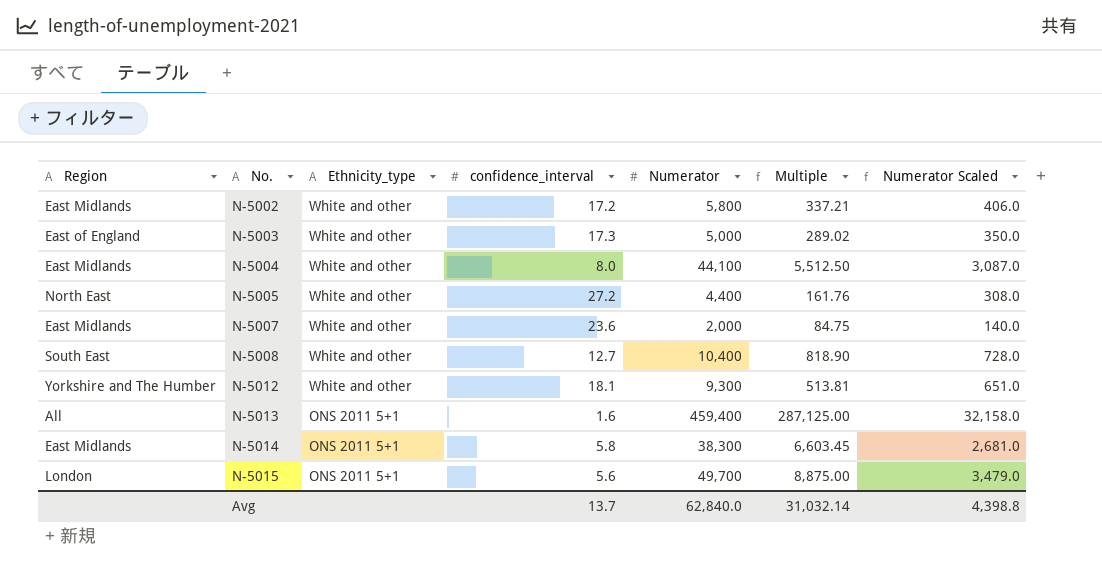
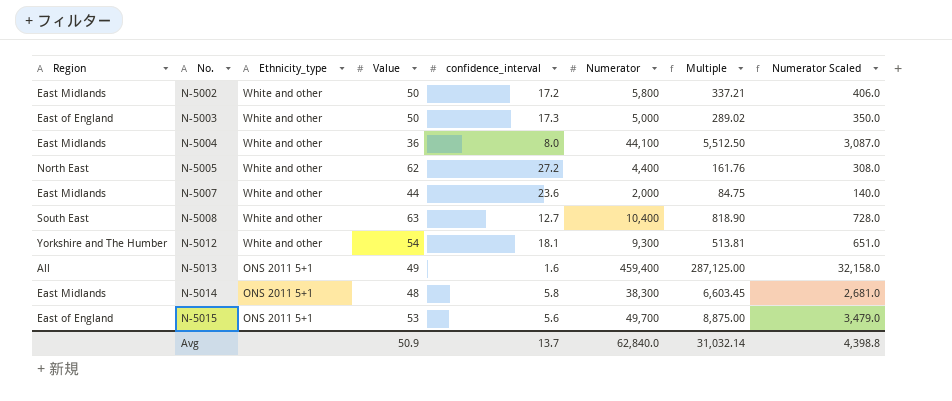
column Value | position: none -> 4
N-5015 | Region: London -> East of England

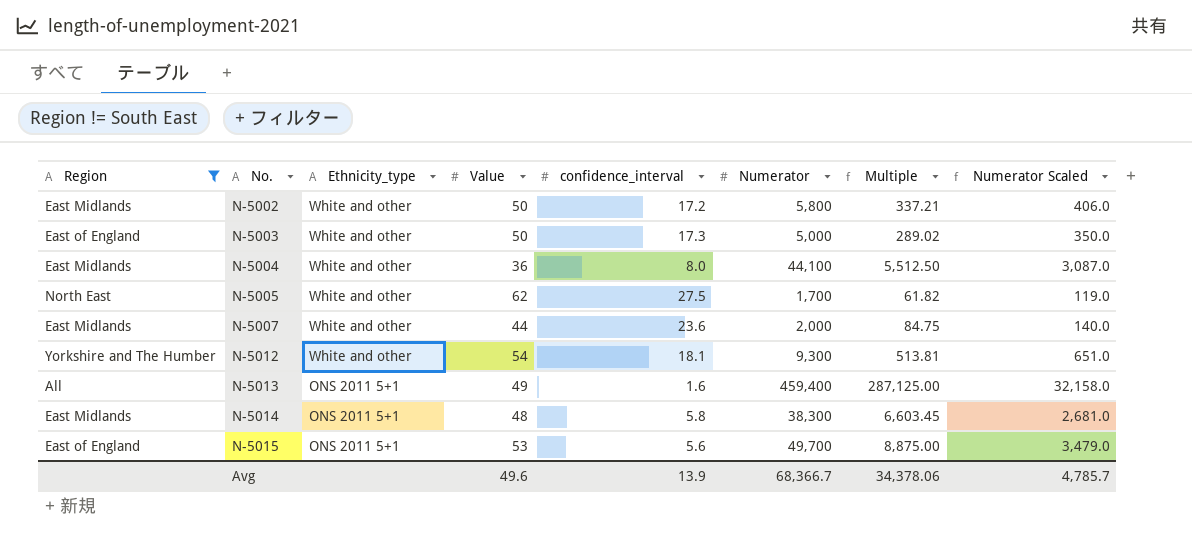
filter: none -> Region != South East
N-5005 | confidence_interval: 27.2 -> 27.5
N-5005 | Numerator: 4,400 -> 1,700
N-5005 | Multiple: 161.76 -> 61.82
N-5005 | Numerator Scaled: 308.0 -> 119.0
Avg | Value: 50.9 -> 49.6
Avg | confidence_interval: 13.7 -> 13.9
Avg | Numerator: 62,840.0 -> 68,366.7
Avg | Multiple: 31,032.14 -> 34,378.06
Avg | Numerator Scaled: 4,398.8 -> 4,785.7

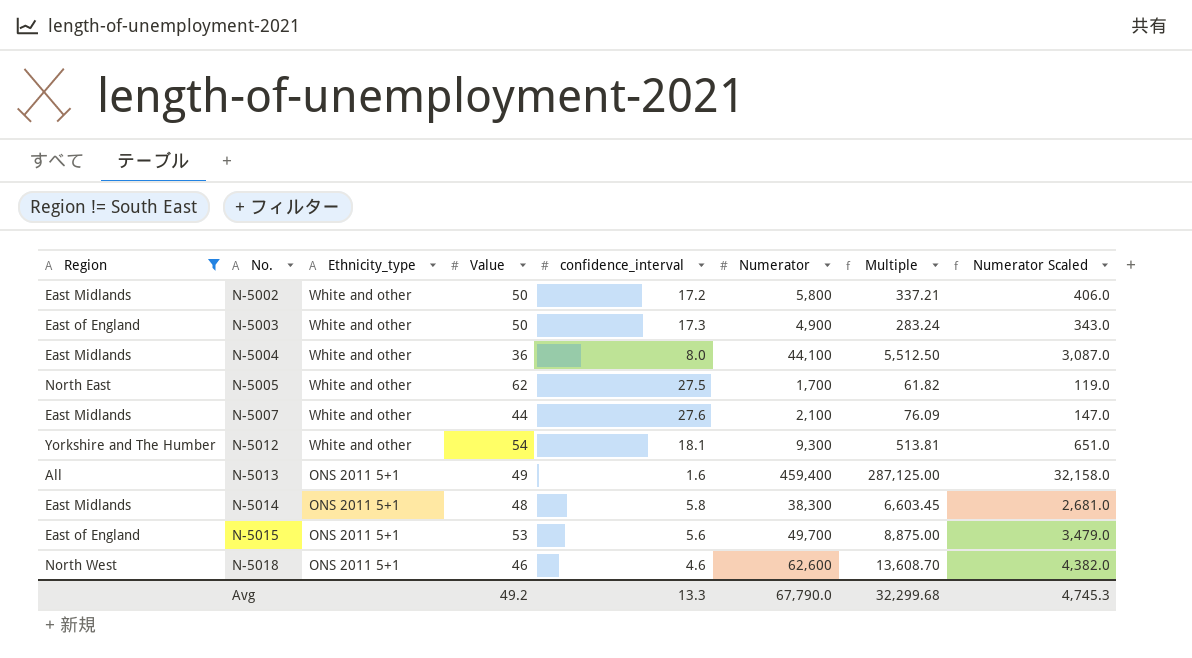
N-5003 | Numerator: 5,000 -> 4,900
N-5003 | Multiple: 289.02 -> 283.24
N-5003 | Numerator Scaled: 350.0 -> 343.0
N-5007 | confidence_interval: 23.6 -> 27.6
N-5007 | Numerator: 2,000 -> 2,100
N-5007 | Multiple: 84.75 -> 76.09
N-5007 | Numerator Scaled: 140.0 -> 147.0
row N-5018: none -> North West | ONS 2011 5+1 | 46 | 4.6 | 62,600 | 13,608.70 | 4,382.0
Avg | Value: 49.6 -> 49.2
Avg | confidence_interval: 13.9 -> 13.3
Avg | Numerator: 68,366.7 -> 67,790.0
Avg | Multiple: 34,378.06 -> 32,299.68
Avg | Numerator Scaled: 4,785.7 -> 4,745.3

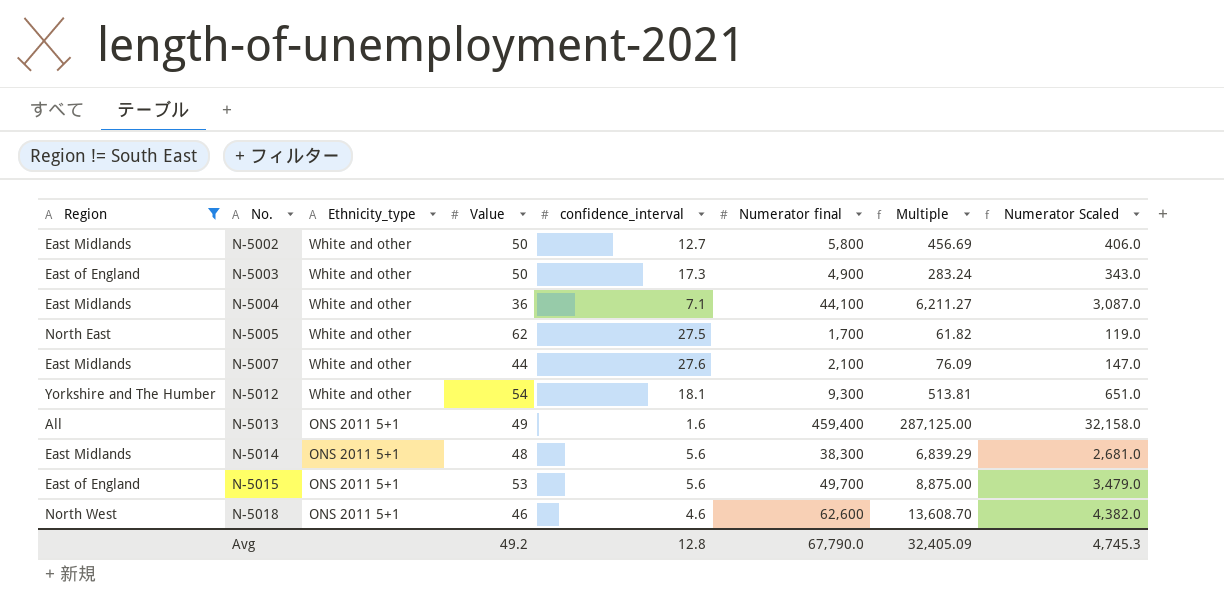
column name: Numerator -> Numerator final
N-5002 | confidence_interval: 17.2 -> 12.7
N-5002 | Multiple: 337.21 -> 456.69
N-5004 | confidence_interval: 8.0 -> 7.1
N-5004 | Multiple: 5,512.50 -> 6,211.27
N-5014 | confidence_interval: 5.8 -> 5.6
N-5014 | Multiple: 6,603.45 -> 6,839.29
Avg | confidence_interval: 13.3 -> 12.8
Avg | Multiple: 32,299.68 -> 32,405.09

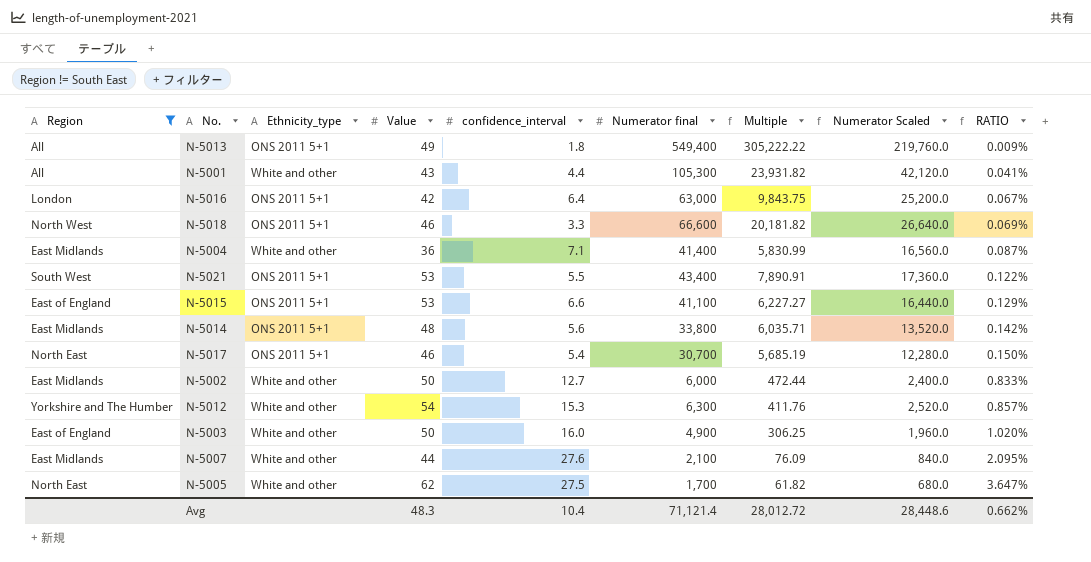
row order: No. ascending -> RATIO ascending
column Numerator Scaled | formula: [Numerator final] * 0.07 -> [Numerator final] * 0.4
column RATIO | formula: none -> [Value] / [Numerator final]
N-5013 | confidence_interval: 1.6 -> 1.8
N-5013 | Numerator final: 459,400 -> 549,400
N-5013 | Multiple: 287,125.00 -> 305,222.22
row N-5001: none -> All | White and other | 43 | 4.4 | 105,300 | 23,931.82 | 42,120.0 | 0.041%
row N-5016: none -> London | ONS 2011 5+1 | 42 | 6.4 | 63,000 | 9,843.75 | 25,200.0 | 0.067%
N-5018 | confidence_interval: 4.6 -> 3.3
N-5018 | Numerator final: 62,600 -> 66,600
N-5018 | Multiple: 13,608.70 -> 20,181.82
N-5004 | Numerator final: 44,100 -> 41,400
N-5004 | Multiple: 6,211.27 -> 5,830.99
row N-5021: none -> South West | ONS 2011 5+1 | 53 | 5.5 | 43,400 | 7,890.91 | 17,360.0 | 0.122%
N-5015 | confidence_interval: 5.6 -> 6.6
N-5015 | Numerator final: 49,700 -> 41,100
N-5015 | Multiple: 8,875.00 -> 6,227.27
N-5014 | Numerator final: 38,300 -> 33,800
N-5014 | Multiple: 6,839.29 -> 6,035.71
row N-5017: none -> North East | ONS 2011 5+1 | 46 | 5.4 | 30,700 | 5,685.19 | 12,280.0 | 0.150%
N-5002 | Numerator final: 5,800 -> 6,000
N-5002 | Multiple: 456.69 -> 472.44
N-5012 | confidence_interval: 18.1 -> 15.3
N-5012 | Numerator final: 9,300 -> 6,300
N-5012 | Multiple: 513.81 -> 411.76
N-5003 | confidence_interval: 17.3 -> 16.0
N-5003 | Multiple: 283.24 -> 306.25
Avg | Value: 49.2 -> 48.3
Avg | confidence_interval: 12.8 -> 10.4
Avg | Numerator final: 67,790.0 -> 71,121.4
Avg | Multiple: 32,405.09 -> 28,012.72
Avg | Numerator Scaled: 4,745.3 -> 28,448.6

